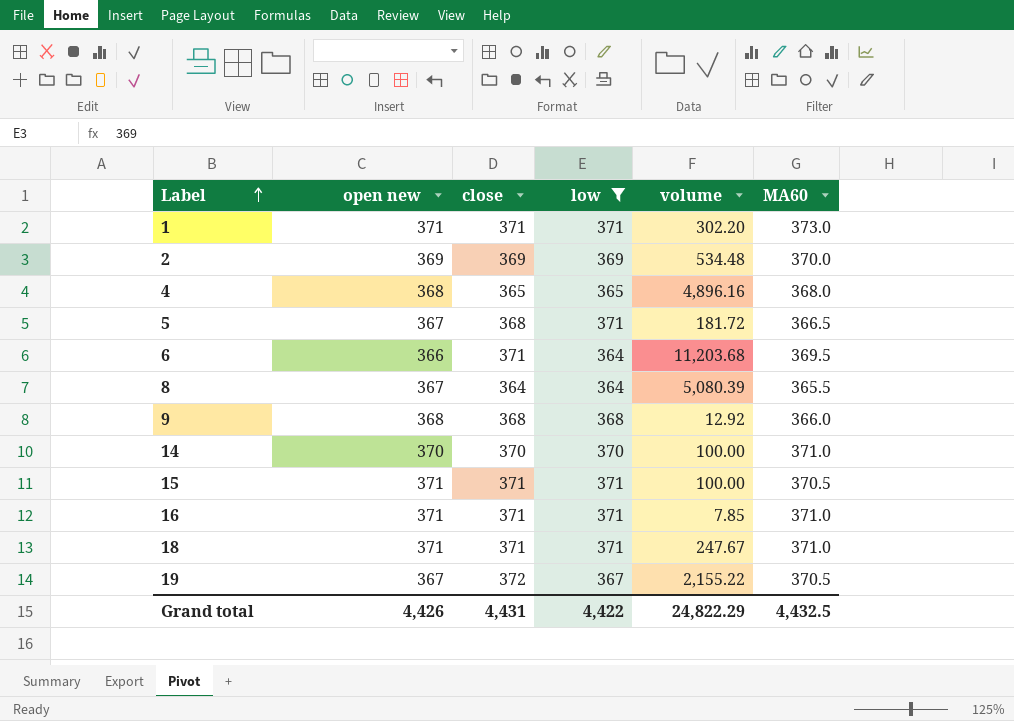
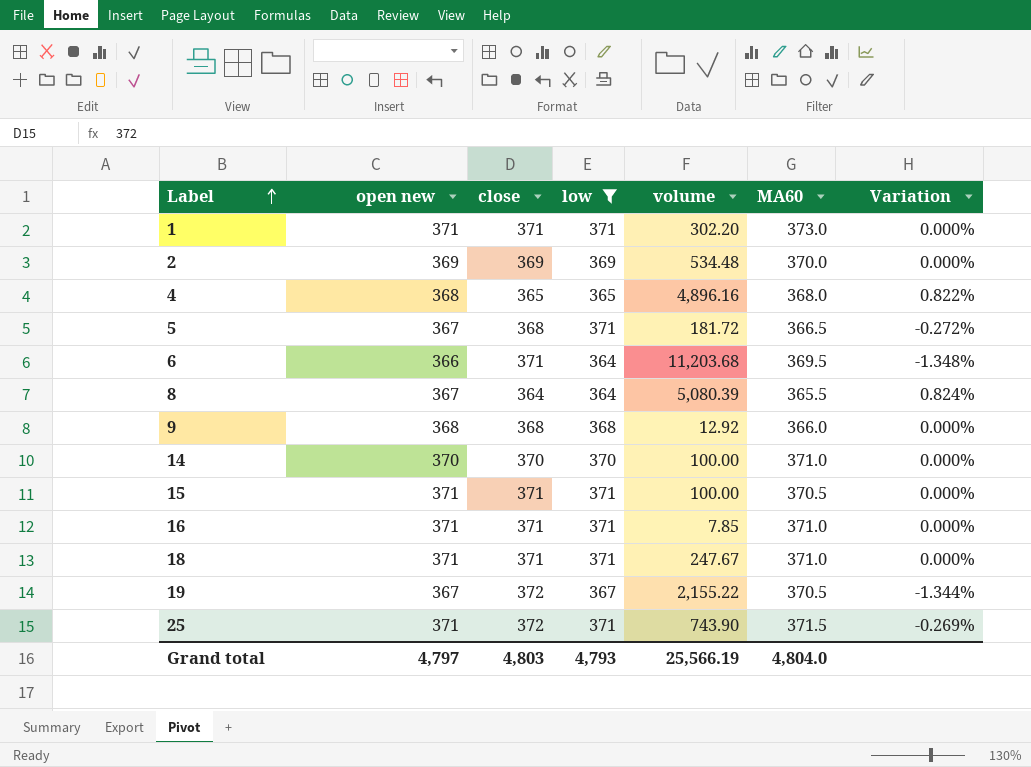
column Variation | formula: none -> ([open new] - [close]) / [close]
row 25: none -> 371 | 372 | 371 | 743.90 | 371.5 | -0.269%
Grand total | open new: 4,426 -> 4,797
Grand total | close: 4,431 -> 4,803
Grand total | low: 4,422 -> 4,793
Grand total | volume: 24,822.29 -> 25,566.19
Grand total | MA60: 4,432.5 -> 4,804.0

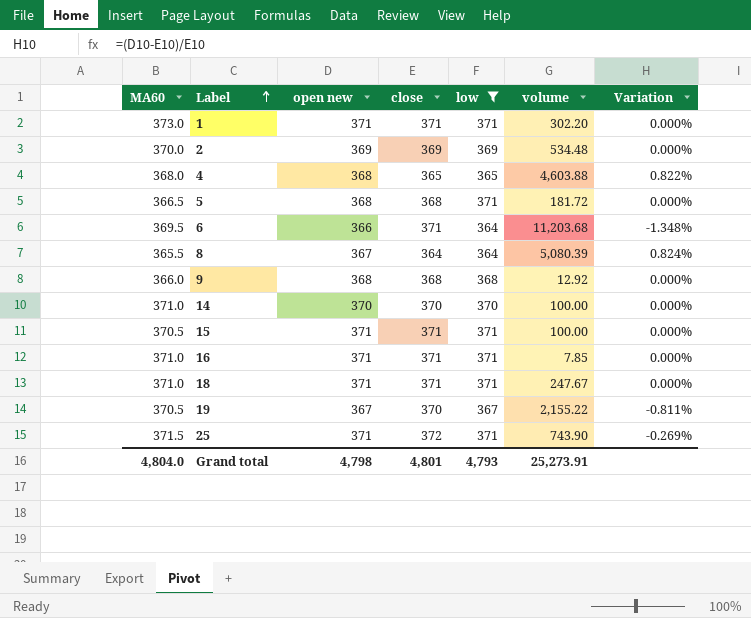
column MA60 | position: 6 -> 1
4 | volume: 4,896.16 -> 4,603.88
5 | open new: 367 -> 368
5 | Variation: -0.272% -> 0.000%
19 | close: 372 -> 370
19 | Variation: -1.344% -> -0.811%
Grand total | open new: 4,797 -> 4,798
Grand total | close: 4,803 -> 4,801
Grand total | volume: 25,566.19 -> 25,273.91

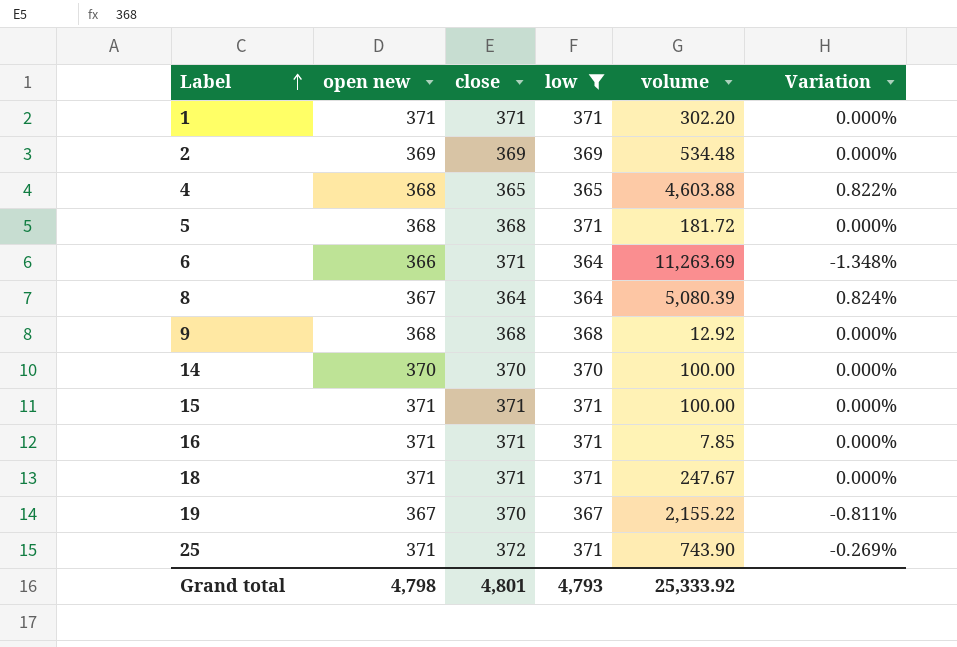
column MA60 | position: 1 -> none
6 | volume: 11,203.68 -> 11,263.69
Grand total | volume: 25,273.91 -> 25,333.92

